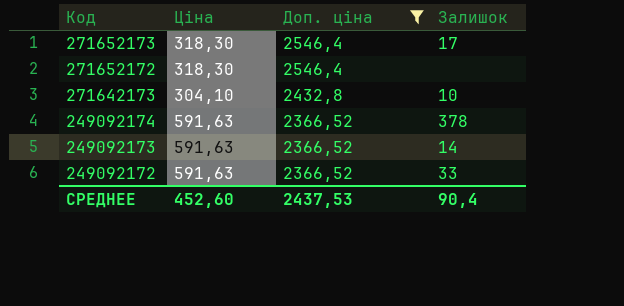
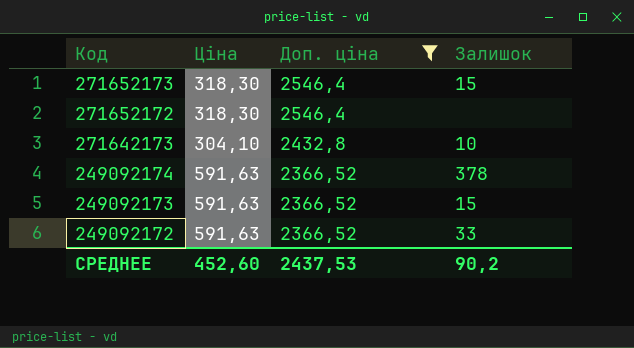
271652173 | Залишок: 17 -> 15
249092173 | Залишок: 14 -> 15
СРЕДНЕЕ | Залишок: 90,4 -> 90,2

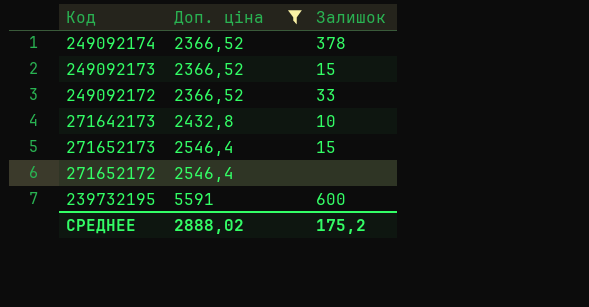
row order: Код descending -> Доп. ціна ascending
column Ціна | position: 2 -> none
row 239732195: none -> 5591 | 600
СРЕДНЕЕ | Доп. ціна: 2437,53 -> 2888,02
СРЕДНЕЕ | Залишок: 90,2 -> 175,2

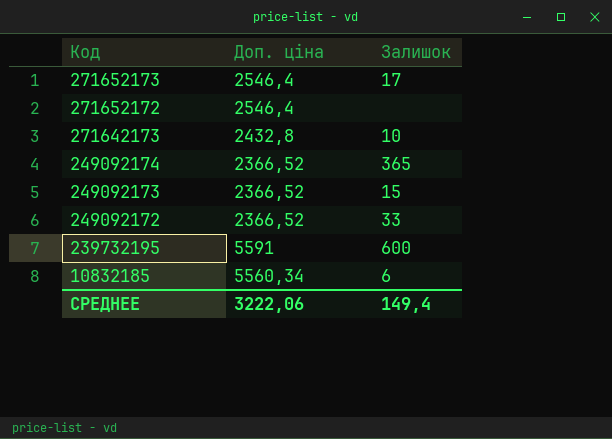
filter: Доп. ціна != 5560,34 -> none
row order: Доп. ціна ascending -> Код descending
271652173 | Залишок: 15 -> 17
249092174 | Залишок: 378 -> 365
СРЕДНЕЕ | Доп. ціна: 2888,02 -> 3222,06
СРЕДНЕЕ | Залишок: 175,2 -> 149,4

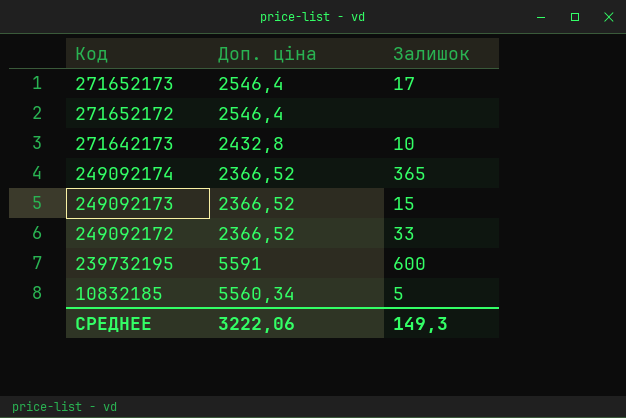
10832185 | Залишок: 6 -> 5
СРЕДНЕЕ | Залишок: 149,4 -> 149,3

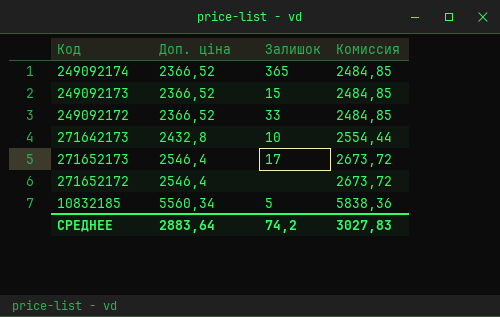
row order: Код descending -> Доп. ціна ascending
column Комиссия | formula: none -> [Доп. ціна] * 1,05
row 239732195: 5591 | 600 -> none
СРЕДНЕЕ | Доп. ціна: 3222,06 -> 2883,64
СРЕДНЕЕ | Залишок: 149,3 -> 74,2

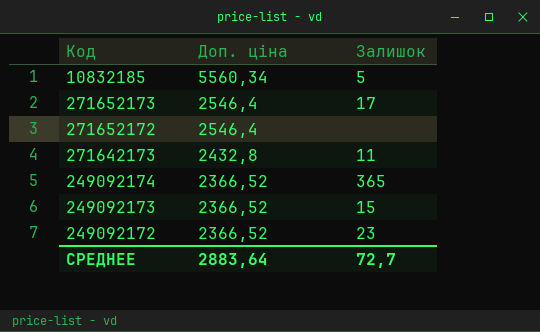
row order: Доп. ціна ascending -> Доп. ціна descending
column Комиссия | formula: [Доп. ціна] * 1,05 -> none
271642173 | Залишок: 10 -> 11
249092172 | Залишок: 33 -> 23
СРЕДНЕЕ | Залишок: 74,2 -> 72,7

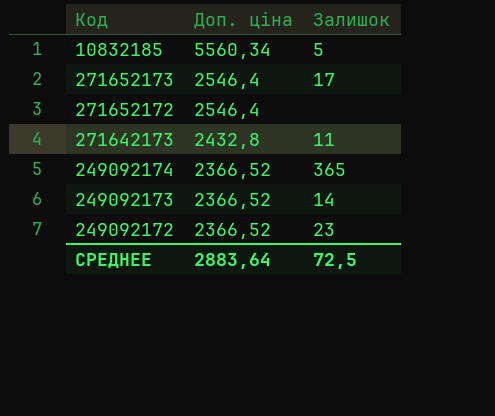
249092173 | Залишок: 15 -> 14
СРЕДНЕЕ | Залишок: 72,7 -> 72,5

